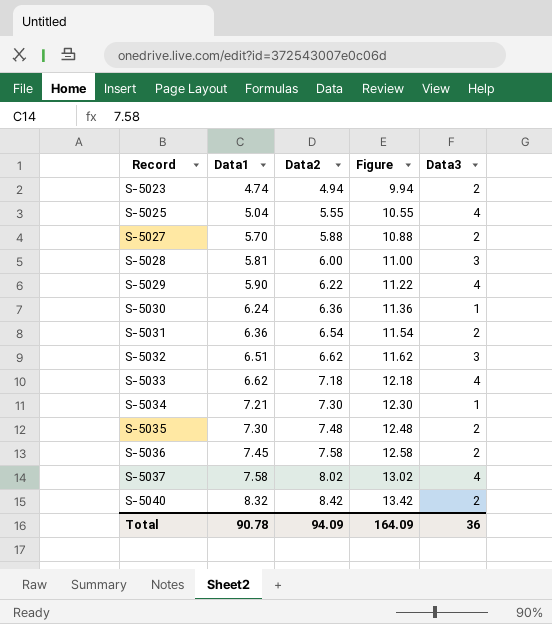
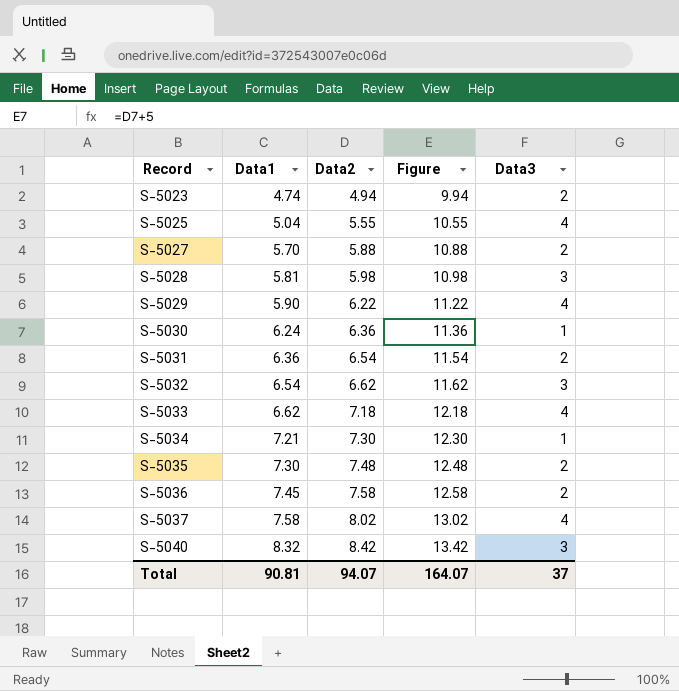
S-5028 | Data2: 6.00 -> 5.98
S-5028 | Figure: 11.00 -> 10.98
S-5032 | Data1: 6.51 -> 6.54
S-5040 | Data3: 2 -> 3
Total | Data1: 90.78 -> 90.81
Total | Data2: 94.09 -> 94.07
Total | Figure: 164.09 -> 164.07
Total | Data3: 36 -> 37

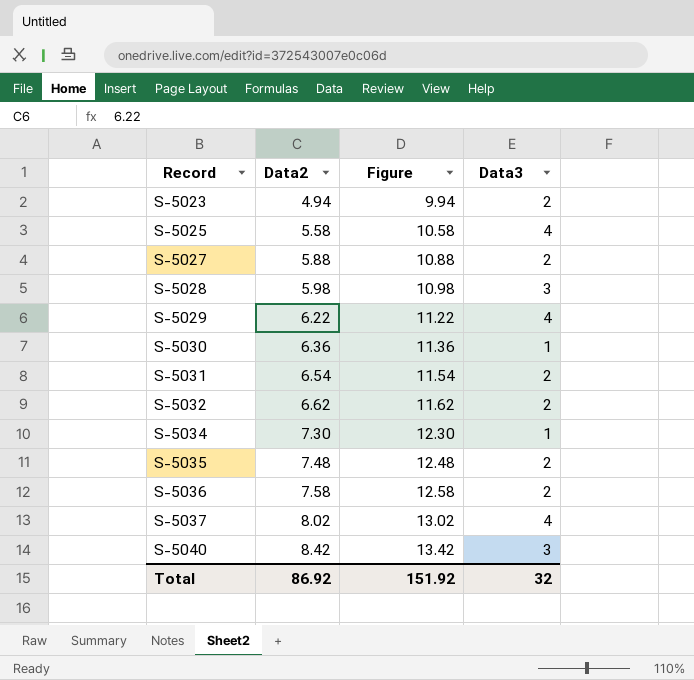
column Data1 | position: 2 -> none
row S-5033: 6.62 | 7.18 | 12.18 | 4 -> none
S-5025 | Data2: 5.55 -> 5.58
S-5025 | Figure: 10.55 -> 10.58
S-5032 | Data3: 3 -> 2
Total | Data2: 94.07 -> 86.92
Total | Figure: 164.07 -> 151.92
Total | Data3: 37 -> 32

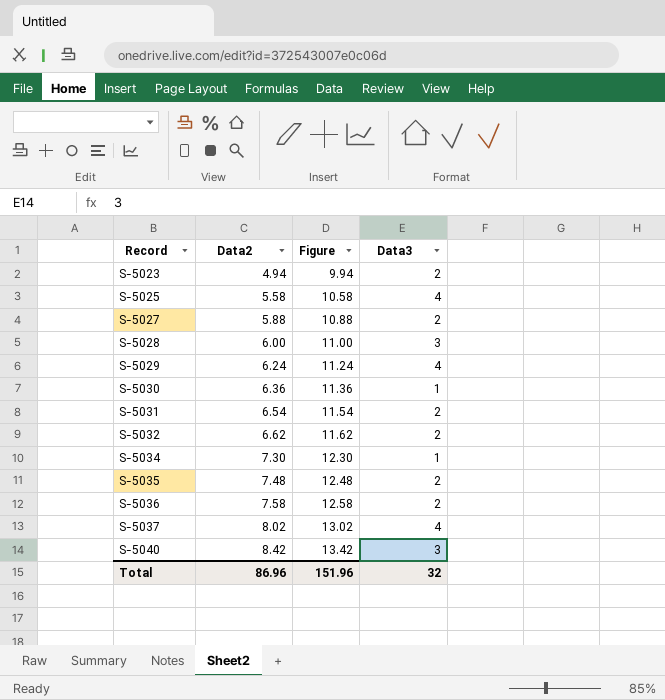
S-5028 | Data2: 5.98 -> 6.00
S-5028 | Figure: 10.98 -> 11.00
S-5029 | Data2: 6.22 -> 6.24
S-5029 | Figure: 11.22 -> 11.24
Total | Data2: 86.92 -> 86.96
Total | Figure: 151.92 -> 151.96

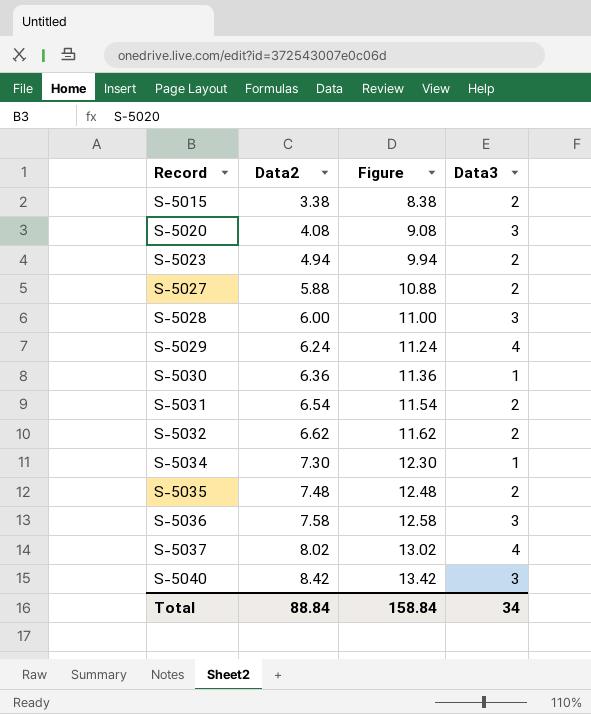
row S-5025: 5.58 | 10.58 | 4 -> none
row S-5015: none -> 3.38 | 8.38 | 2
row S-5020: none -> 4.08 | 9.08 | 3
S-5036 | Data3: 2 -> 3
Total | Data2: 86.96 -> 88.84
Total | Figure: 151.96 -> 158.84
Total | Data3: 32 -> 34

